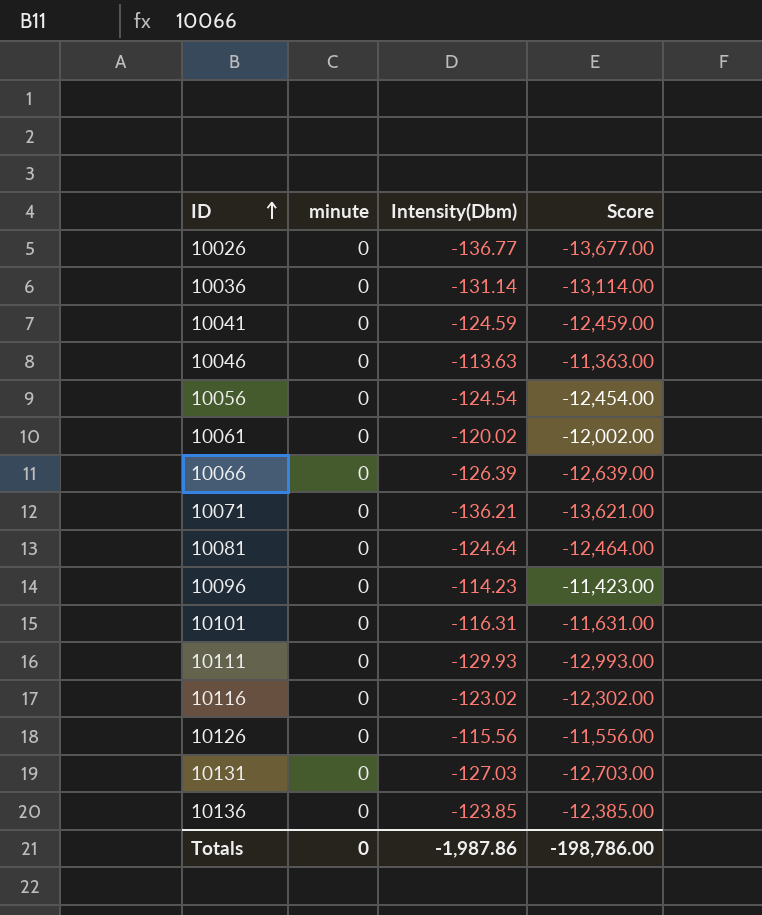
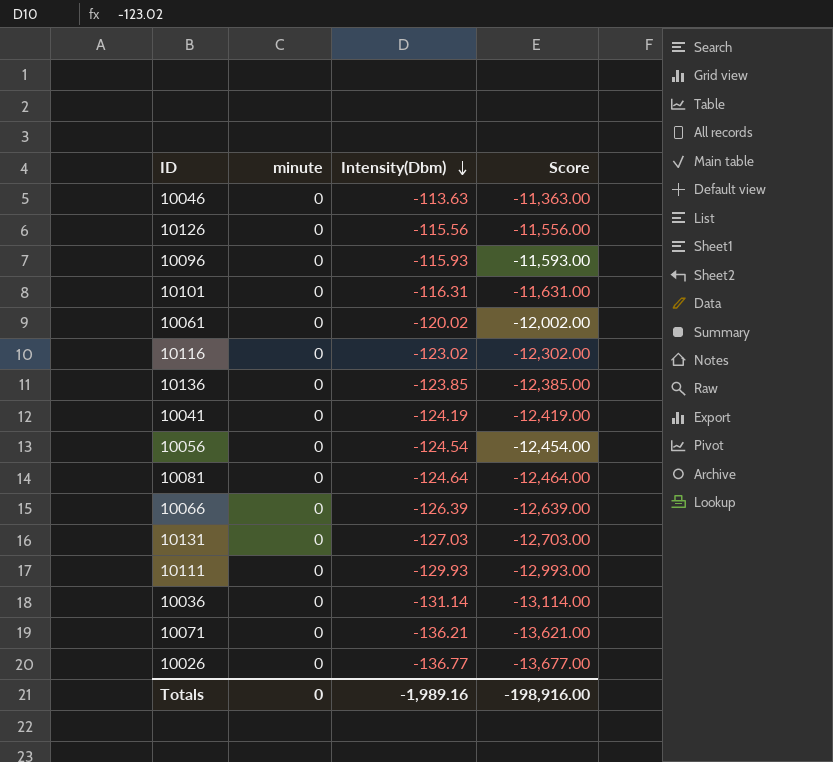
row order: ID ascending -> Intensity(Dbm) descending
10096 | Intensity(Dbm): -114.23 -> -115.93
10096 | Score: -11,423.00 -> -11,593.00
10041 | Intensity(Dbm): -124.59 -> -124.19
10041 | Score: -12,459.00 -> -12,419.00
Totals | Intensity(Dbm): -1,987.86 -> -1,989.16
Totals | Score: -198,786.00 -> -198,916.00

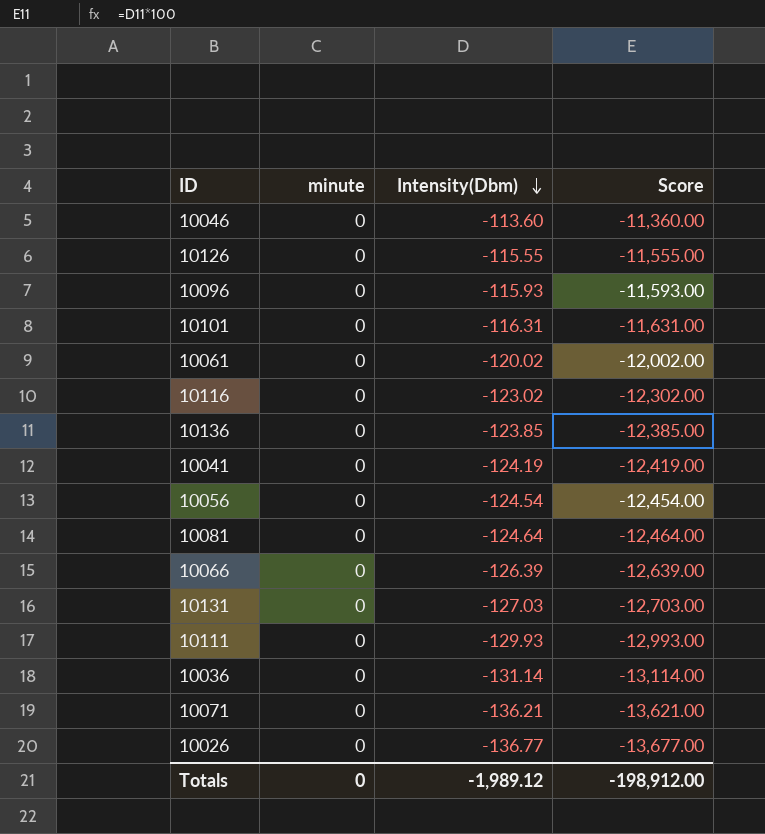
10046 | Intensity(Dbm): -113.63 -> -113.60
10046 | Score: -11,363.00 -> -11,360.00
10126 | Intensity(Dbm): -115.56 -> -115.55
10126 | Score: -11,556.00 -> -11,555.00
Totals | Intensity(Dbm): -1,989.16 -> -1,989.12
Totals | Score: -198,916.00 -> -198,912.00

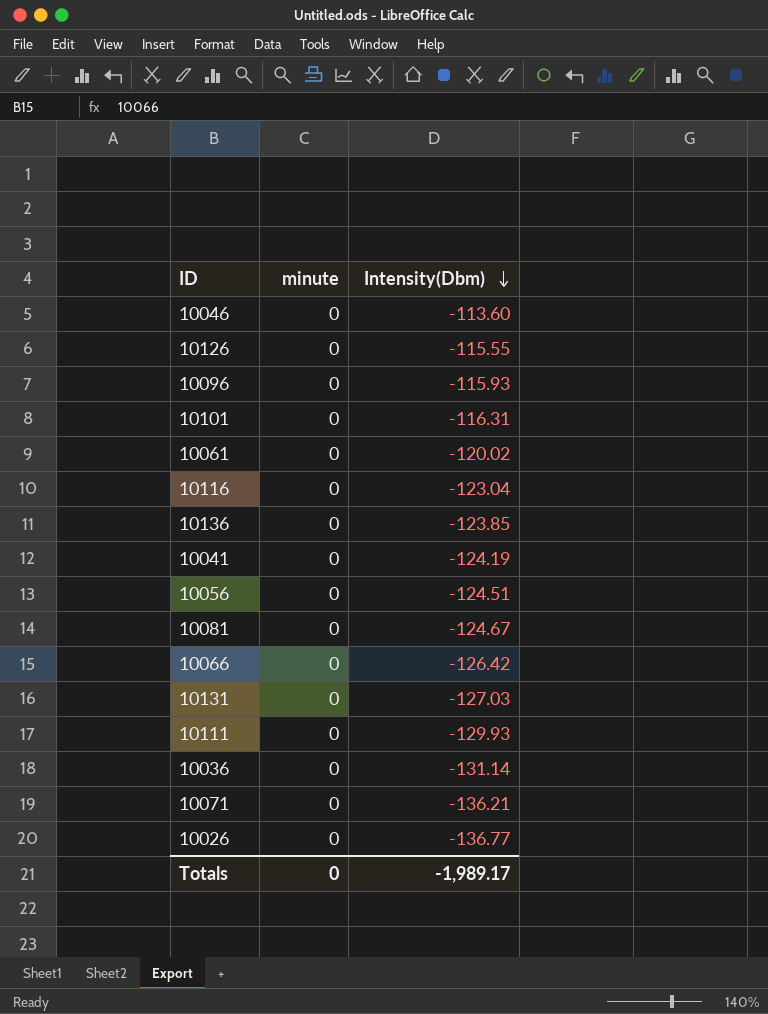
column Score | formula: [Intensity(Dbm)] * 100 -> none
10116 | Intensity(Dbm): -123.02 -> -123.04
10056 | Intensity(Dbm): -124.54 -> -124.51
10081 | Intensity(Dbm): -124.64 -> -124.67
10066 | Intensity(Dbm): -126.39 -> -126.42
Totals | Intensity(Dbm): -1,989.12 -> -1,989.17

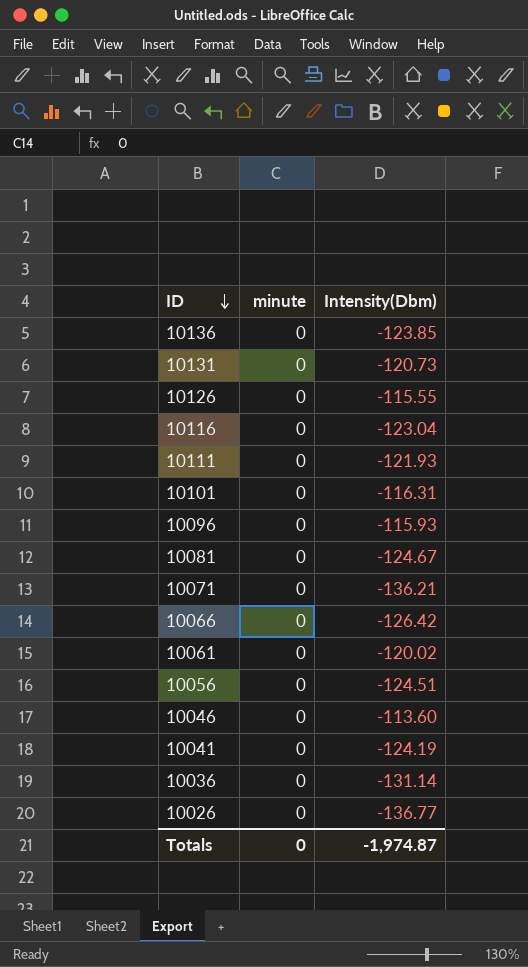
row order: Intensity(Dbm) descending -> ID descending
10131 | Intensity(Dbm): -127.03 -> -120.73
10111 | Intensity(Dbm): -129.93 -> -121.93
Totals | Intensity(Dbm): -1,989.17 -> -1,974.87

